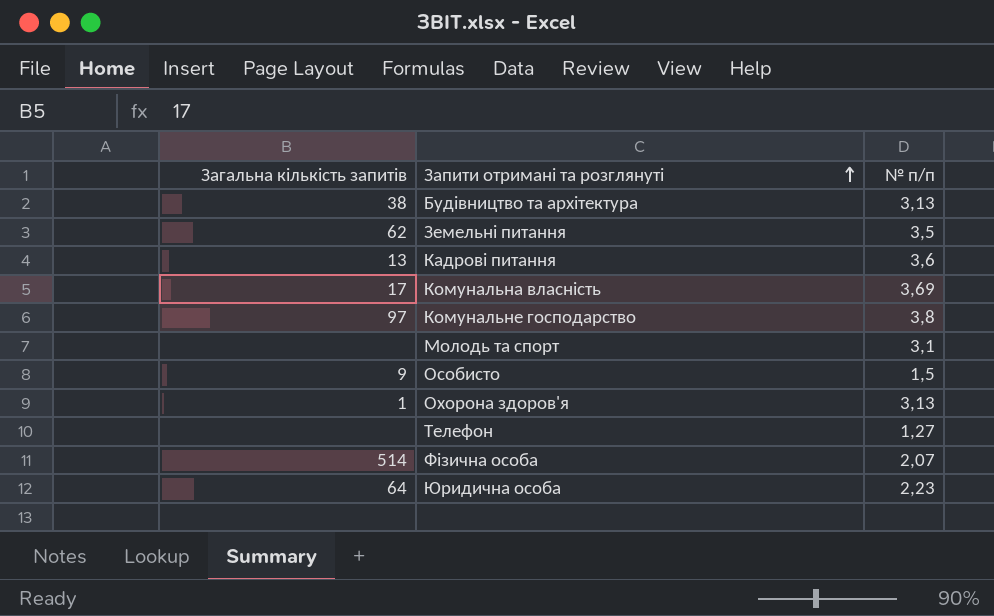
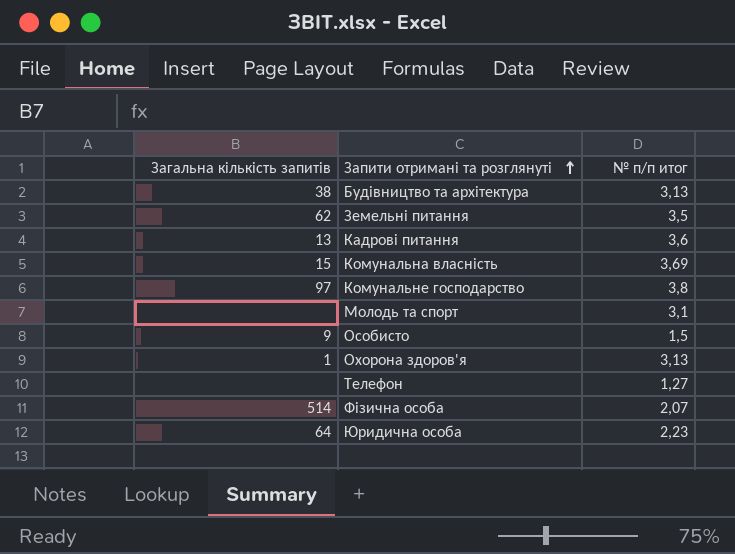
column name: № п/п -> № п/п итог
Комунальна власність | Загальна кількість запитів: 17 -> 15

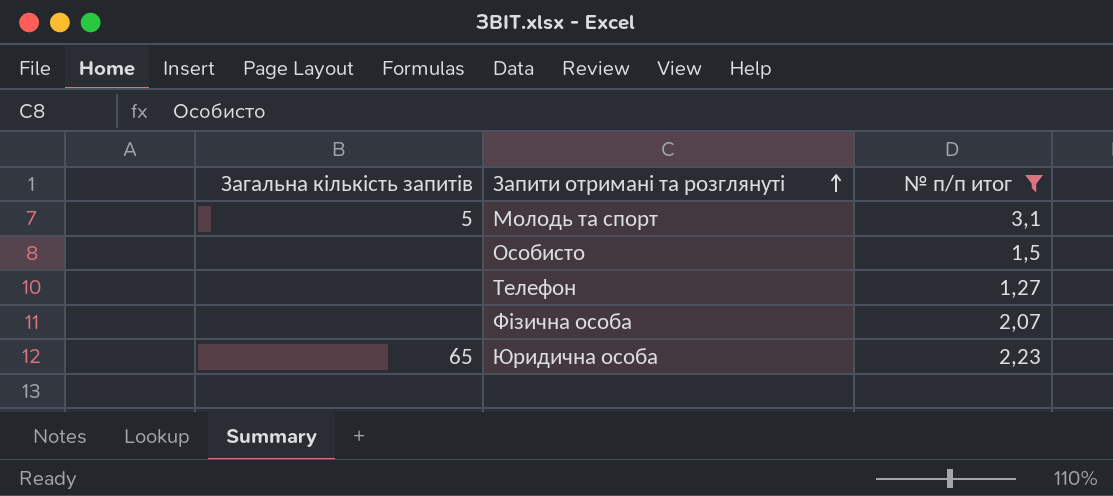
filter: none -> № п/п итог <= 3,1
Молодь та спорт | Загальна кількість запитів: none -> 5
Особисто | Загальна кількість запитів: 9 -> none
Фізична особа | Загальна кількість запитів: 514 -> none
Юридична особа | Загальна кількість запитів: 64 -> 65

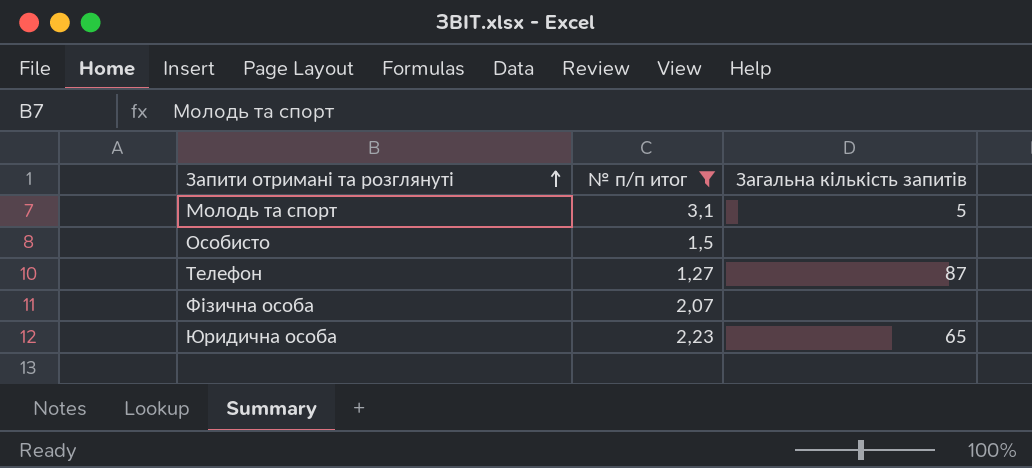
column Загальна кількість запитів | position: 1 -> 3
Телефон | Загальна кількість запитів: none -> 87

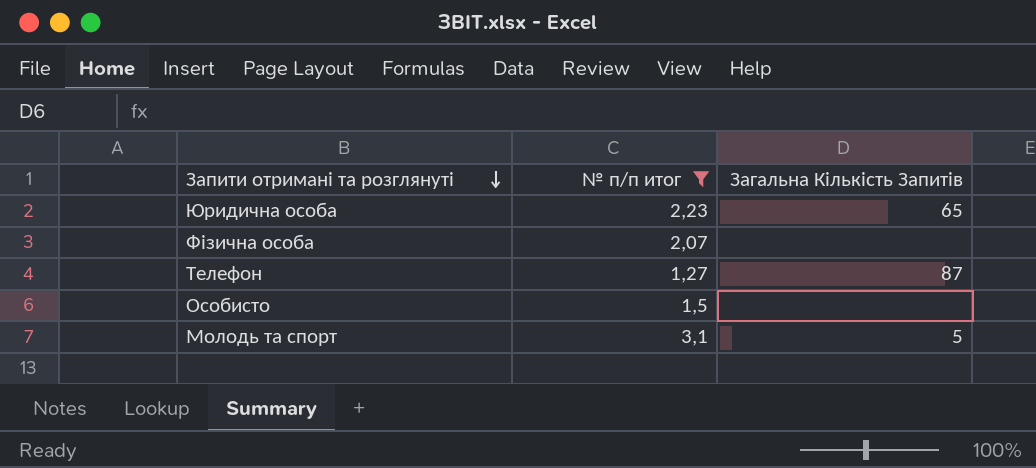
row order: Запити отримані та розглянуті ascending -> Запити отримані та розглянуті descending
column name: Загальна кількість запитів -> Загальна Кількість Запитів

